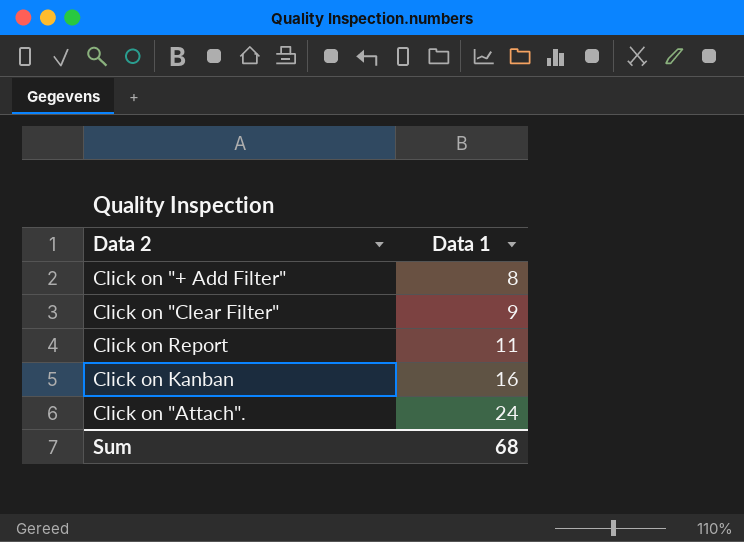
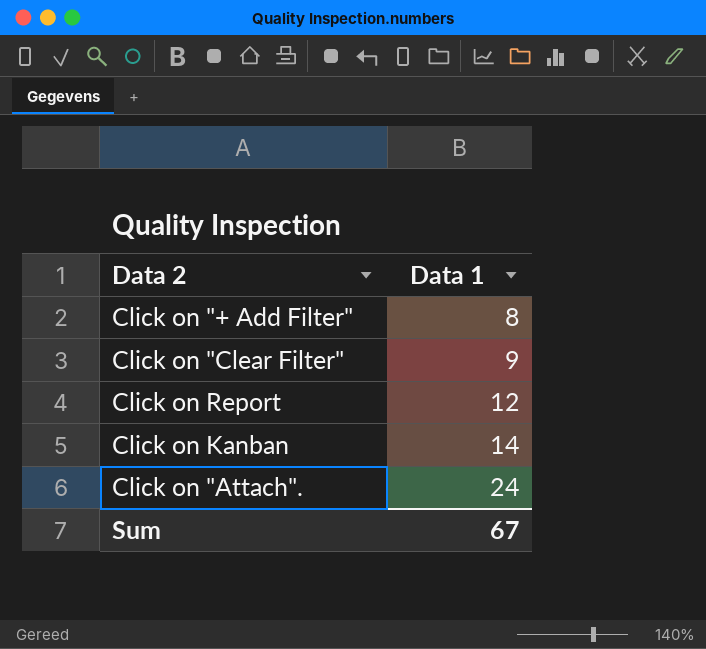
Click on Report | Data 1: 11 -> 12
Click on Kanban | Data 1: 16 -> 14
Sum | Data 1: 68 -> 67

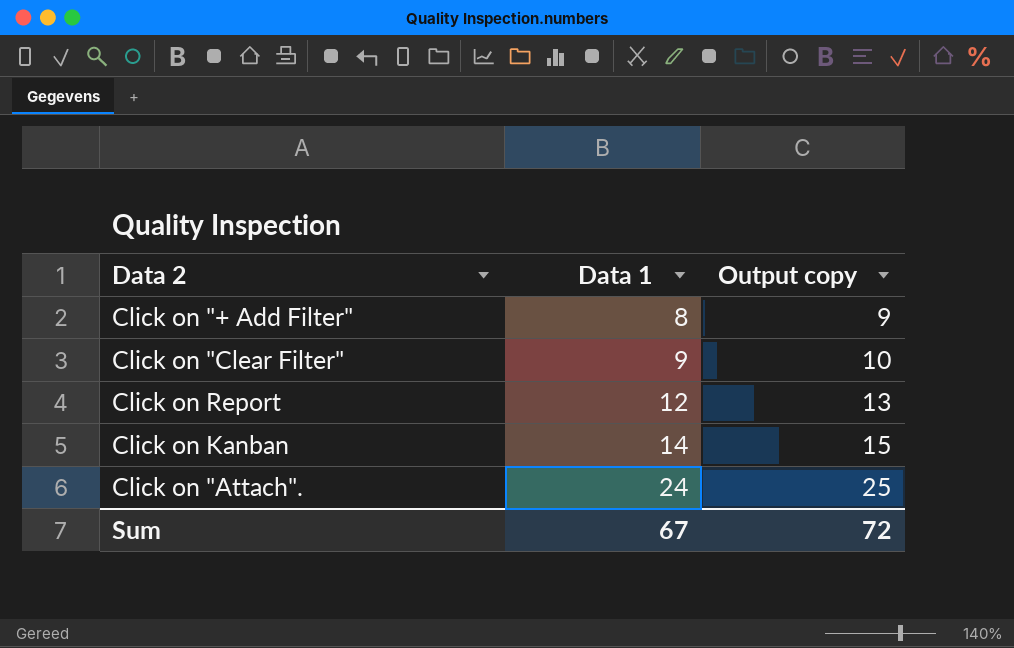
column Output copy | formula: none -> [Data 1] + 1

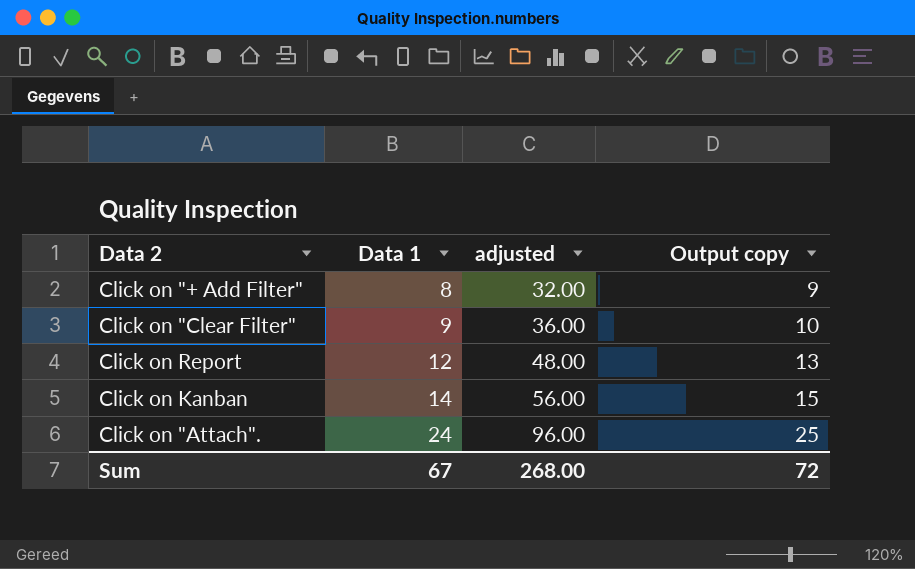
column adjusted | formula: none -> [Data 1] * 4

